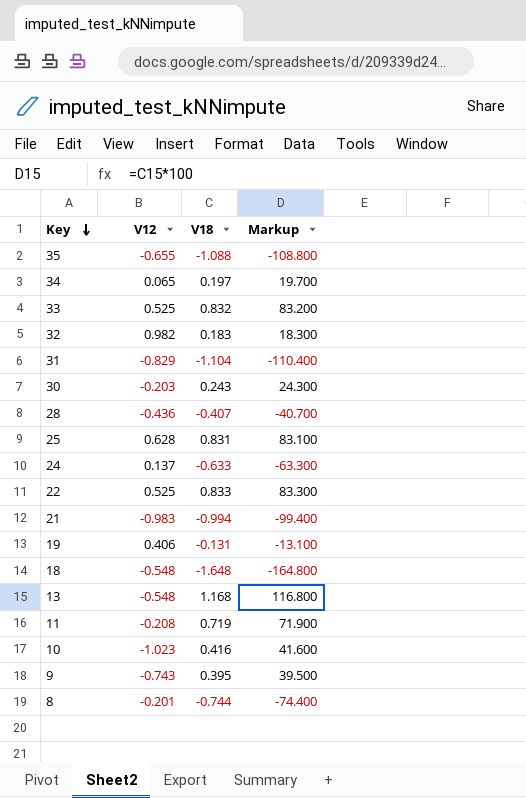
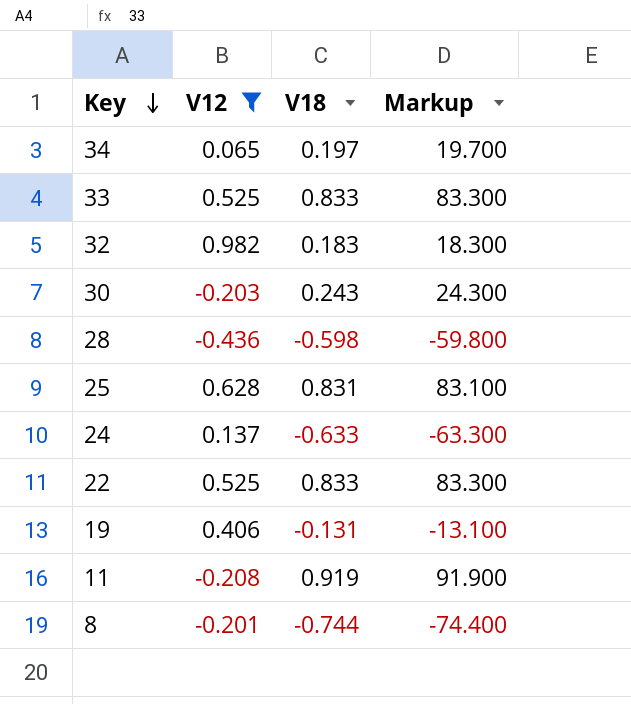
filter: none -> V12 >= -0.436
33 | V18: 0.832 -> 0.833
33 | Markup: 83.200 -> 83.300
28 | V18: -0.407 -> -0.598
28 | Markup: -40.700 -> -59.800
11 | V18: 0.719 -> 0.919
11 | Markup: 71.900 -> 91.900

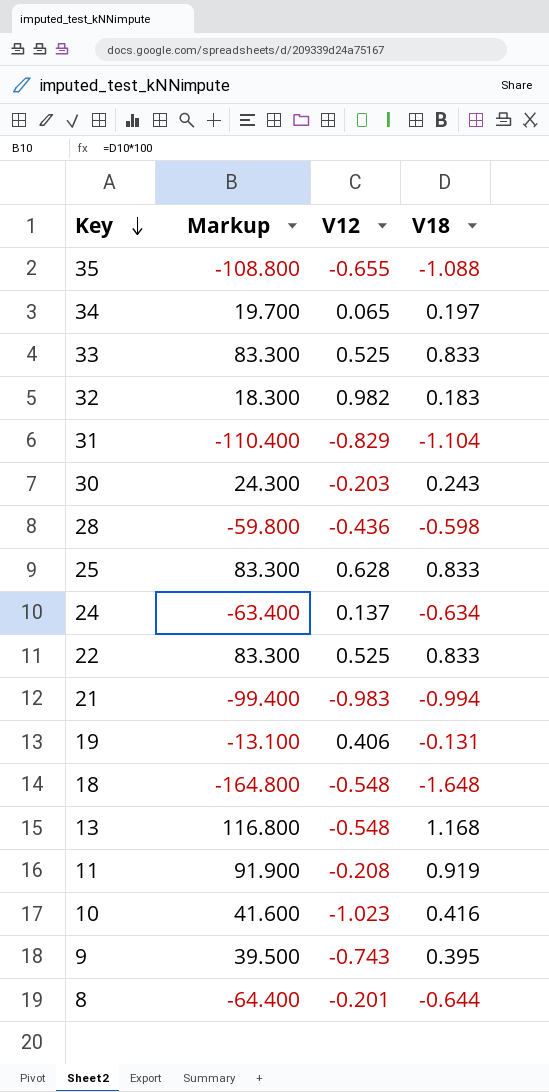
filter: V12 >= -0.436 -> none
column Markup | position: 4 -> 2
25 | Markup: 83.100 -> 83.300
25 | V18: 0.831 -> 0.833
24 | Markup: -63.300 -> -63.400
24 | V18: -0.633 -> -0.634
8 | Markup: -74.400 -> -64.400
8 | V18: -0.744 -> -0.644

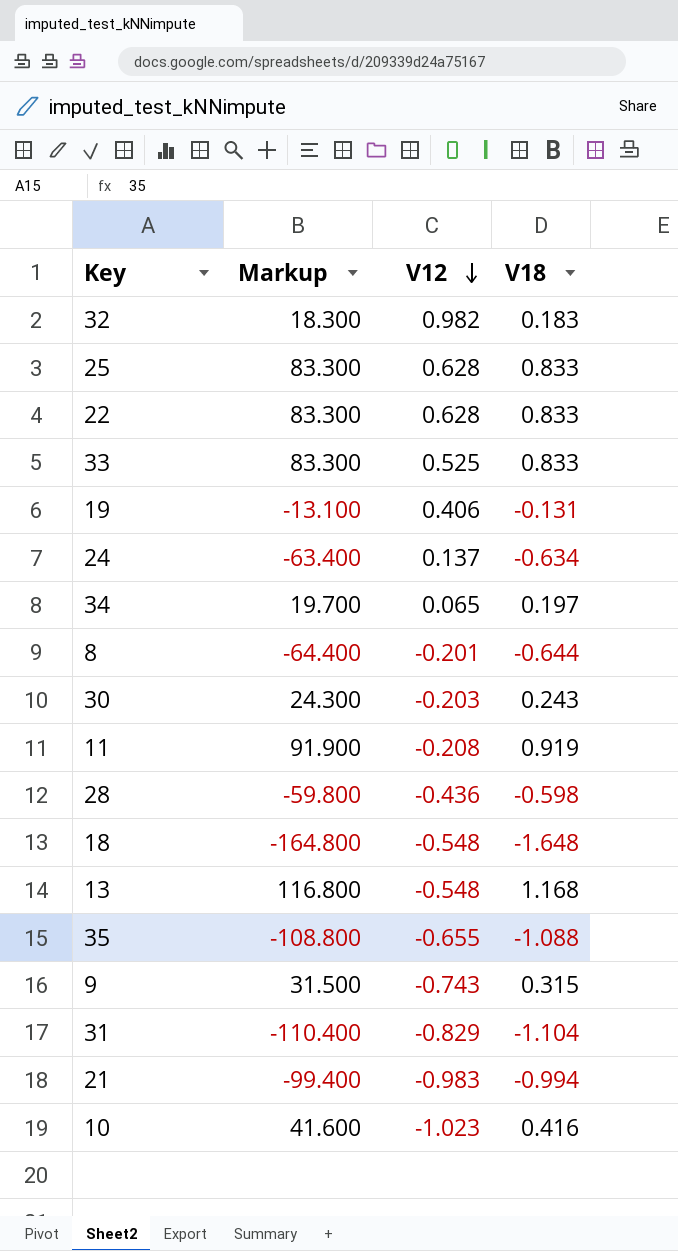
row order: Key descending -> V12 descending
22 | V12: 0.525 -> 0.628
9 | Markup: 39.500 -> 31.500
9 | V18: 0.395 -> 0.315

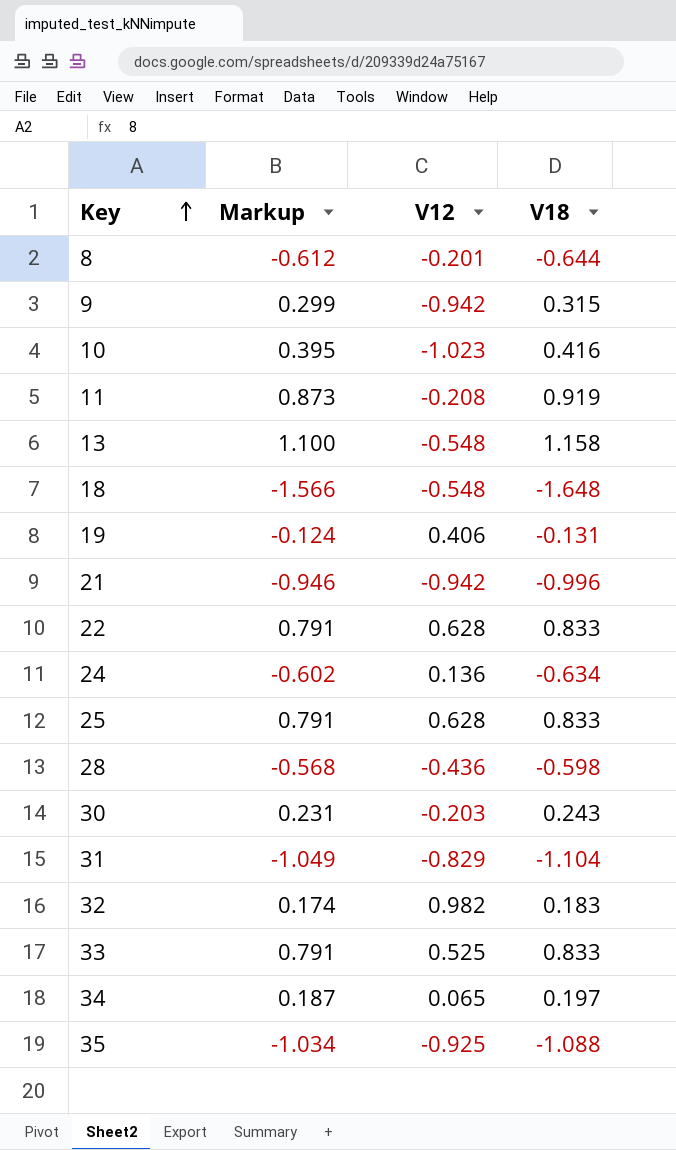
row order: V12 descending -> Key ascending
column Markup | formula: [V18] * 100 -> [V18] * 0.95
9 | V12: -0.743 -> -0.942
13 | V18: 1.168 -> 1.158
21 | V12: -0.983 -> -0.942
21 | V18: -0.994 -> -0.996
24 | V12: 0.137 -> 0.136
35 | V12: -0.655 -> -0.925

